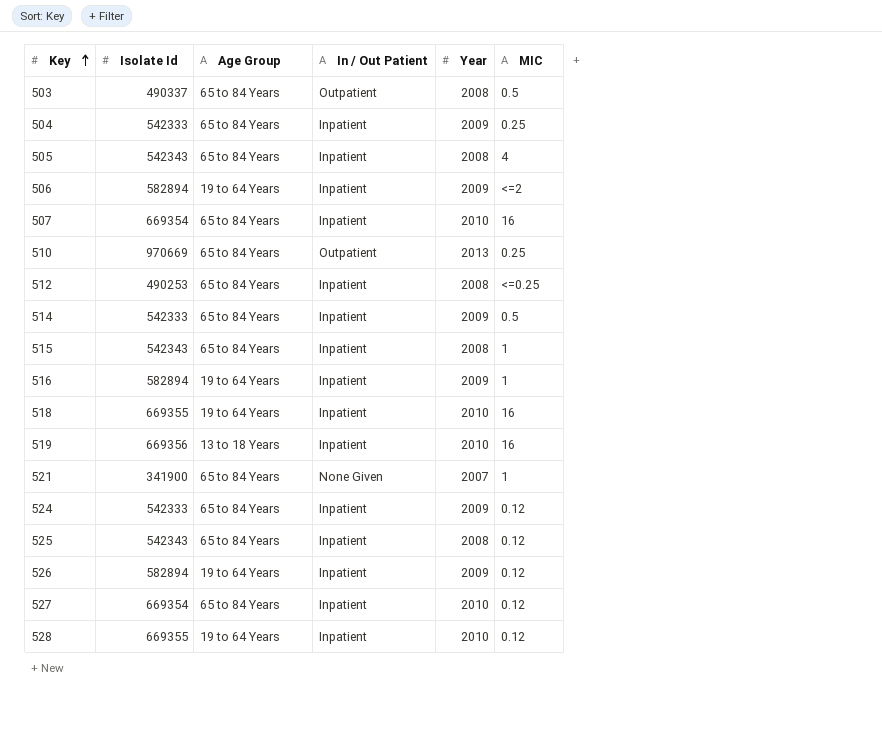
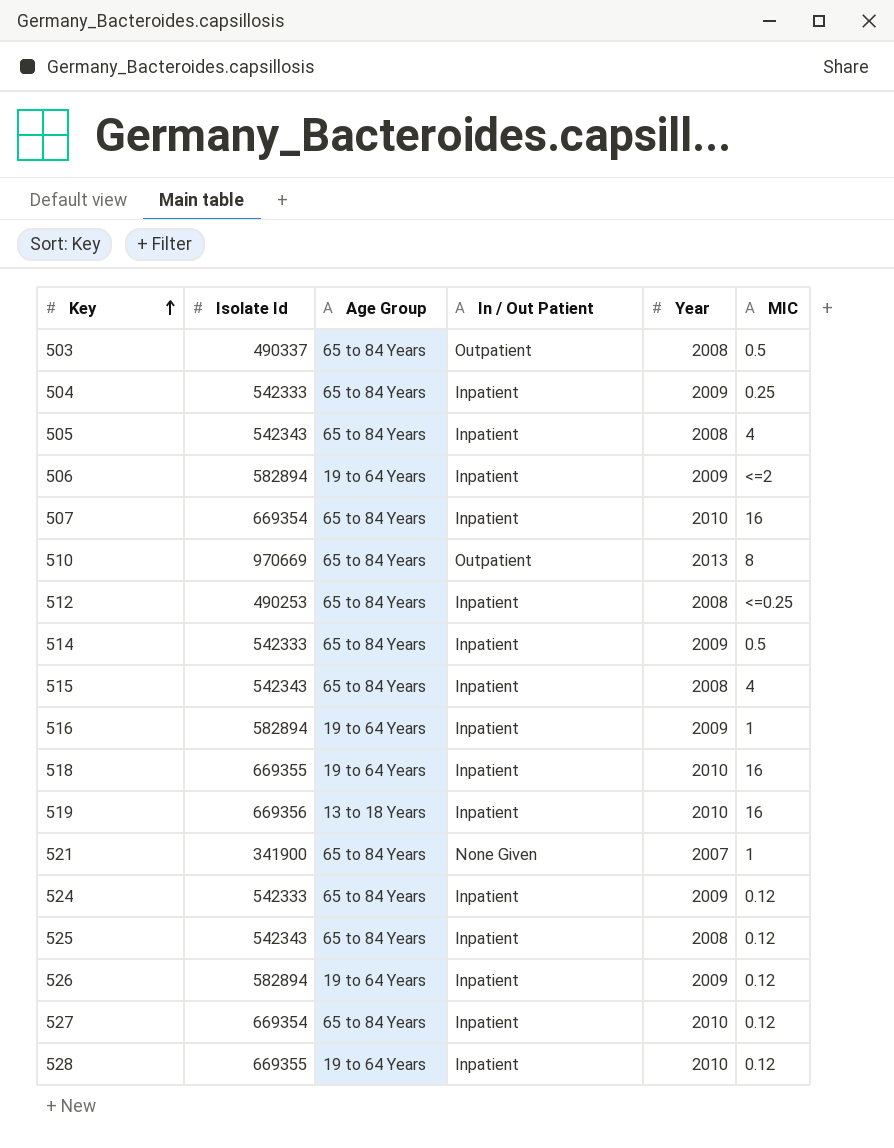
510 | MIC: 0.25 -> 8
515 | MIC: 1 -> 4

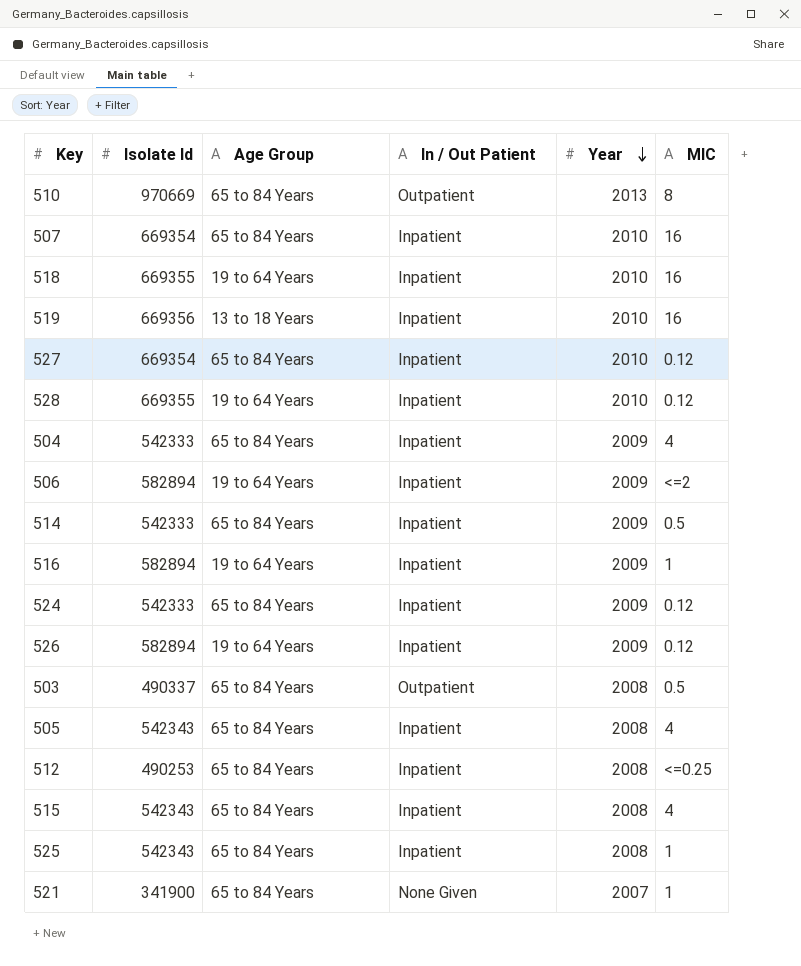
row order: Key ascending -> Year descending
504 | MIC: 0.25 -> 4
525 | MIC: 0.12 -> 1

